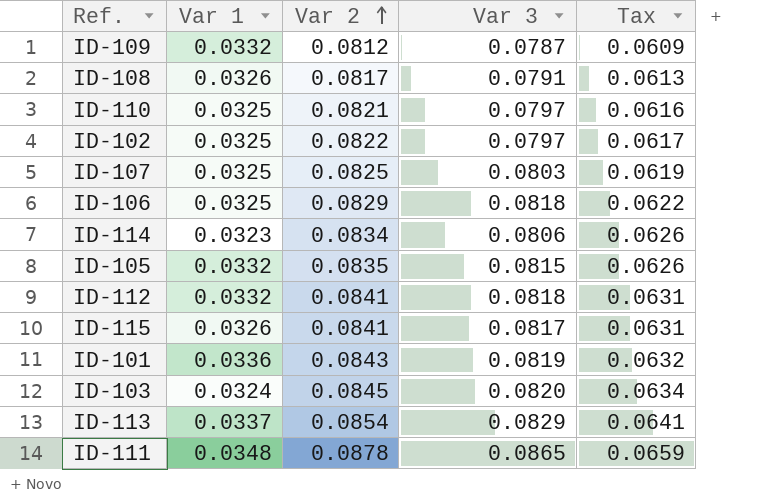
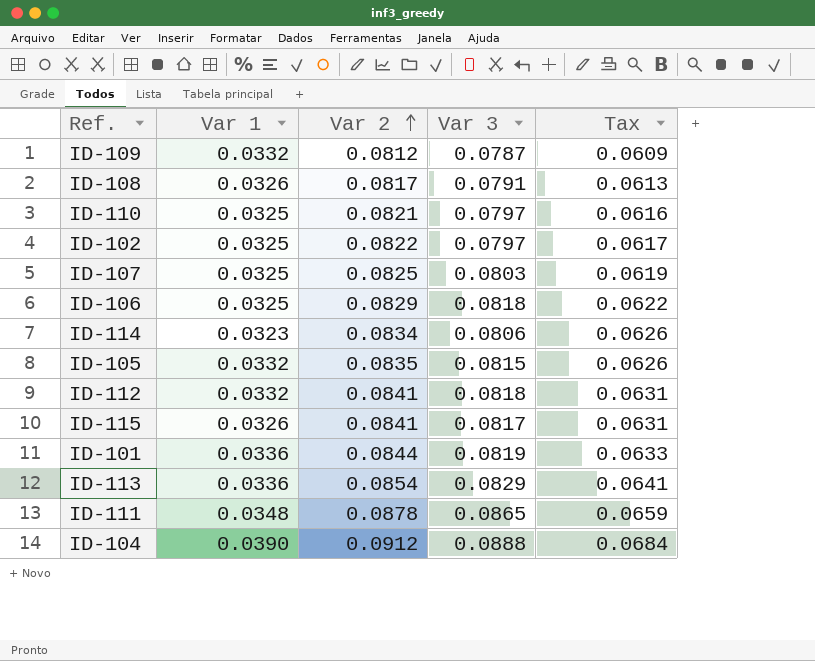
row ID-103: 0.0324 | 0.0845 | 0.0820 | 0.0634 -> none
ID-101 | Var 2: 0.0843 -> 0.0844
ID-101 | Tax: 0.0632 -> 0.0633
ID-113 | Var 1: 0.0337 -> 0.0336
row ID-104: none -> 0.0390 | 0.0912 | 0.0888 | 0.0684

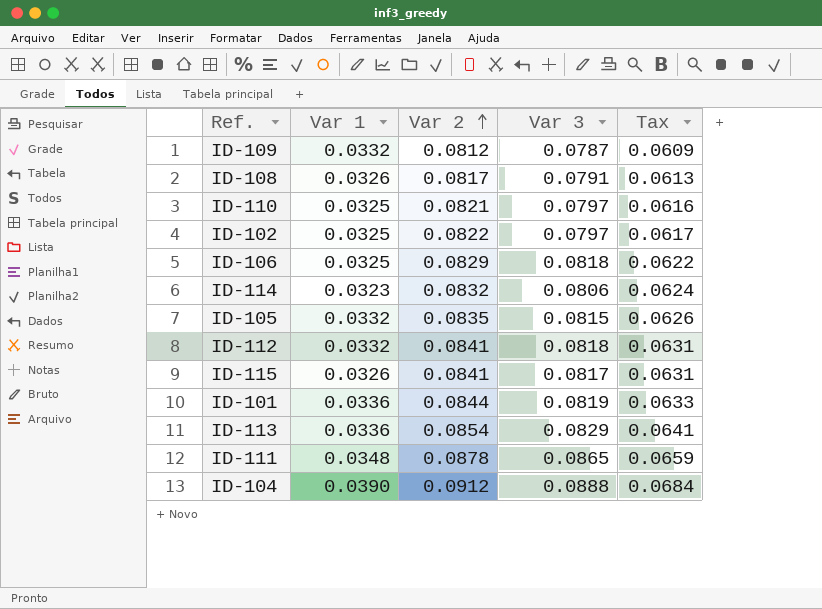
row ID-107: 0.0325 | 0.0825 | 0.0803 | 0.0619 -> none
ID-114 | Var 2: 0.0834 -> 0.0832
ID-114 | Tax: 0.0626 -> 0.0624

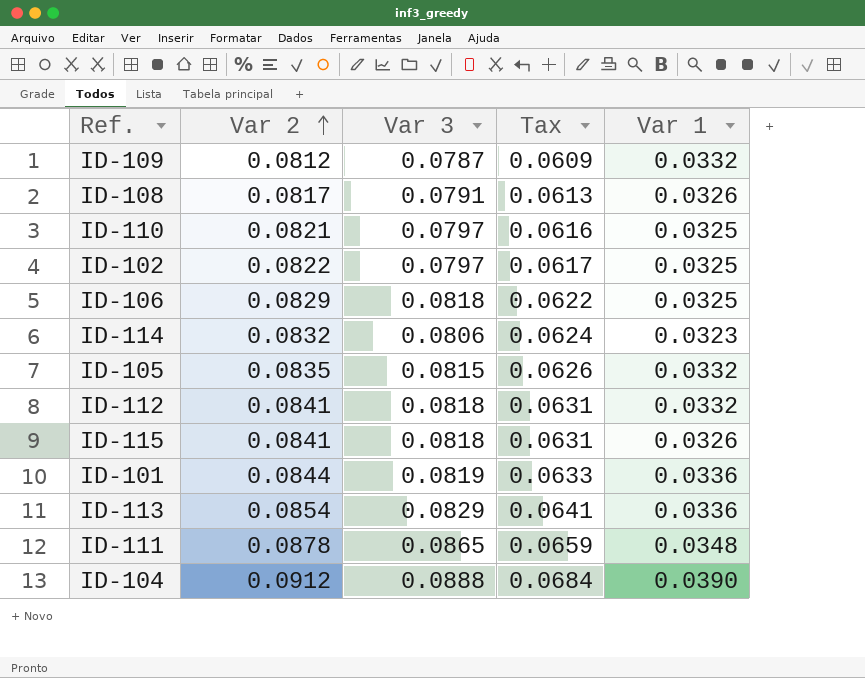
column Var 1 | position: 2 -> 5
ID-115 | Var 3: 0.0817 -> 0.0818

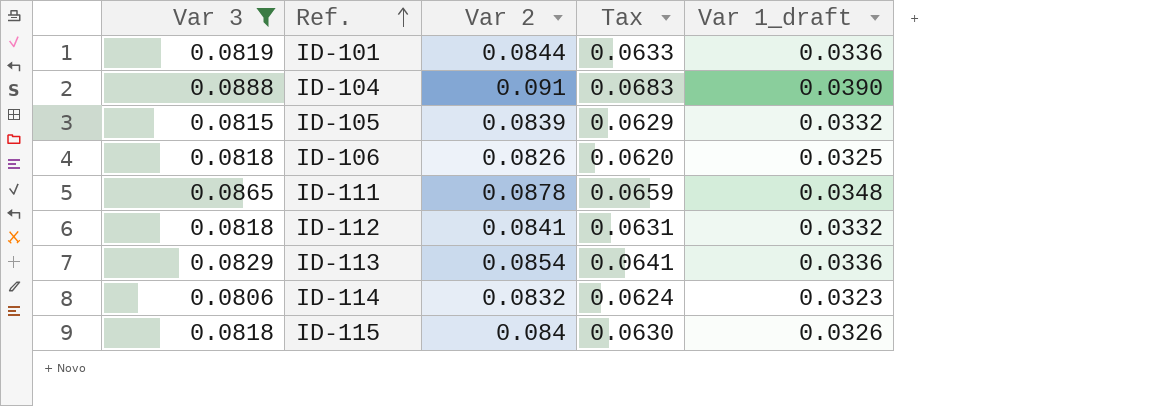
filter: none -> Var 3 >= 0.0806
row order: Var 2 ascending -> Ref. ascending
column Var 3 | position: 3 -> 1
column name: Var 1 -> Var 1_draft
ID-104 | Var 2: 0.0912 -> 0.091
ID-104 | Tax: 0.0684 -> 0.0683
ID-105 | Var 2: 0.0835 -> 0.0839
ID-105 | Tax: 0.0626 -> 0.0629
ID-106 | Var 2: 0.0829 -> 0.0826
ID-106 | Tax: 0.0622 -> 0.0620
ID-115 | Var 2: 0.0841 -> 0.084
ID-115 | Tax: 0.0631 -> 0.0630

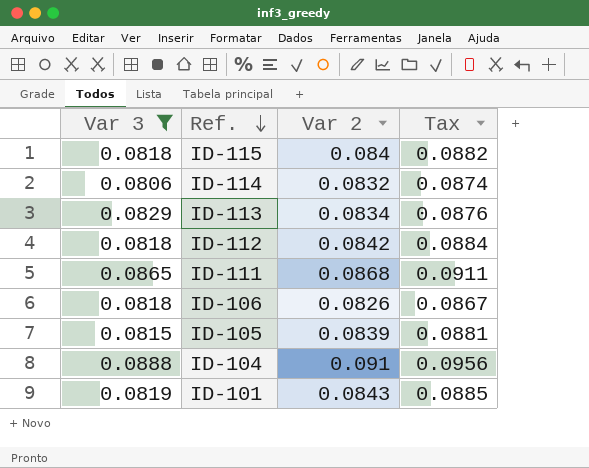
row order: Ref. ascending -> Ref. descending
column Var 1_draft | position: 5 -> none
column Tax | formula: [Var 2] * 0.75 -> [Var 2] * 1.05
ID-113 | Var 2: 0.0854 -> 0.0834
ID-112 | Var 2: 0.0841 -> 0.0842
ID-111 | Var 2: 0.0878 -> 0.0868
ID-101 | Var 2: 0.0844 -> 0.0843

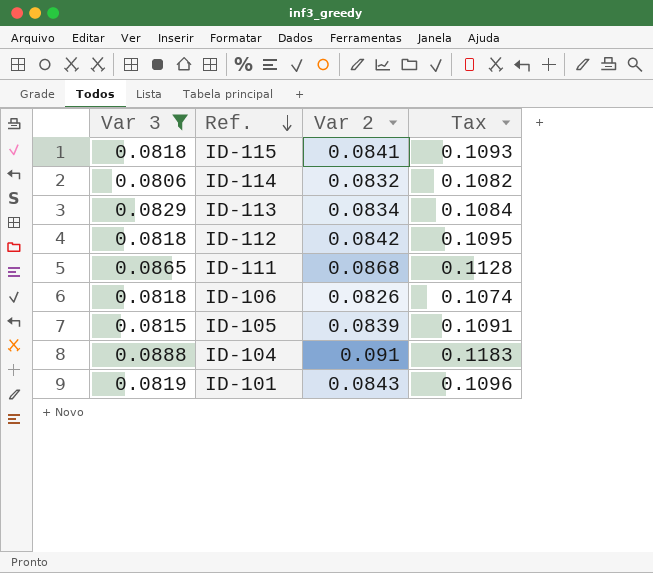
column Tax | formula: [Var 2] * 1.05 -> [Var 2] * 1.3
ID-115 | Var 2: 0.084 -> 0.0841

